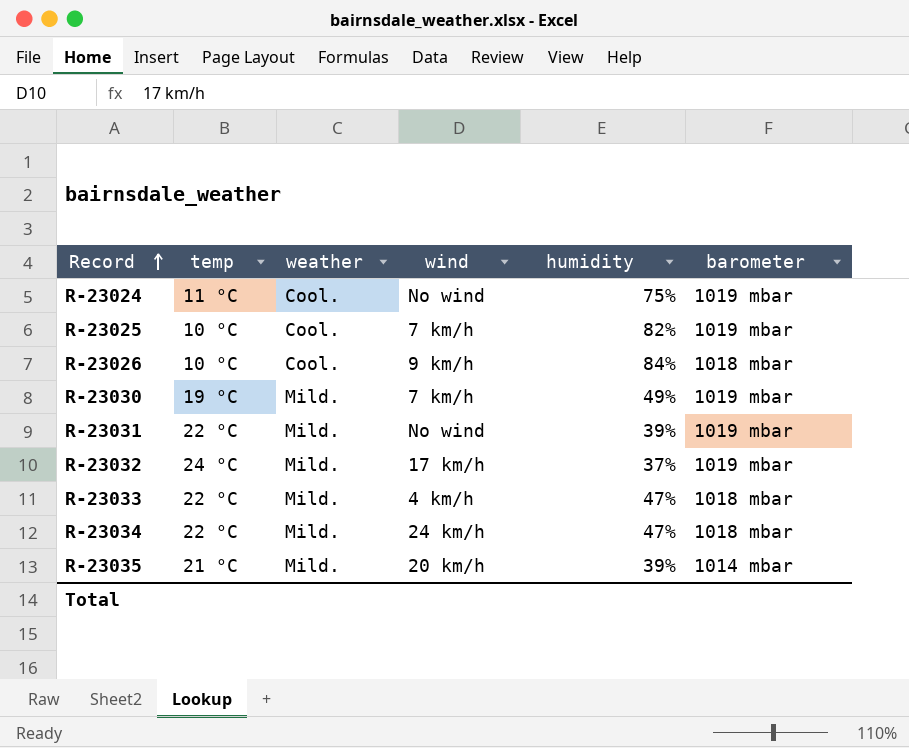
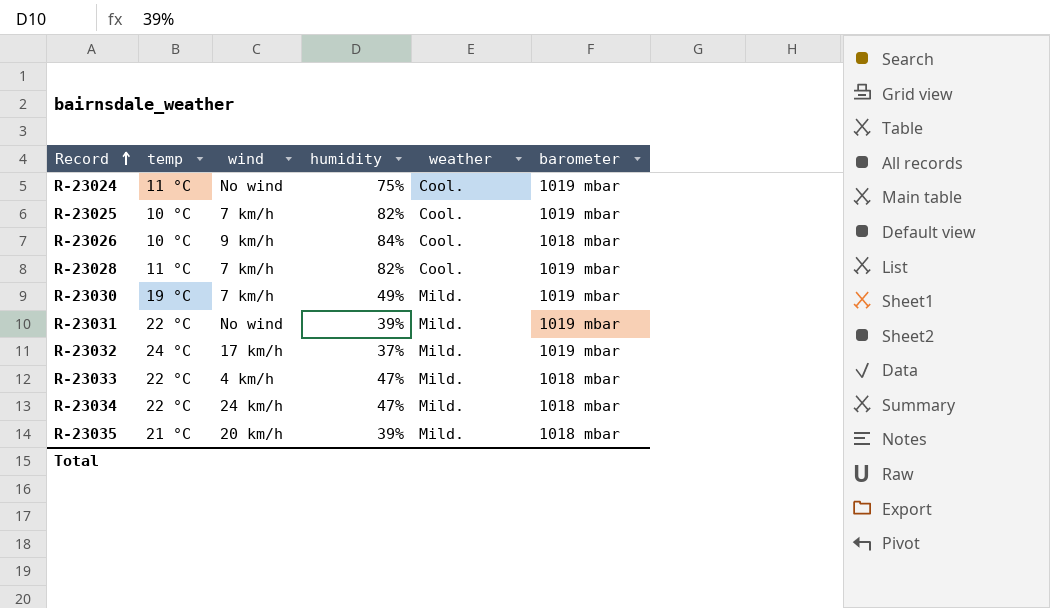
column weather | position: 3 -> 5
row R-23028: none -> 11 °C | 7 km/h | 82% | Cool. | 1019 mbar
R-23035 | barometer: 1014 mbar -> 1018 mbar

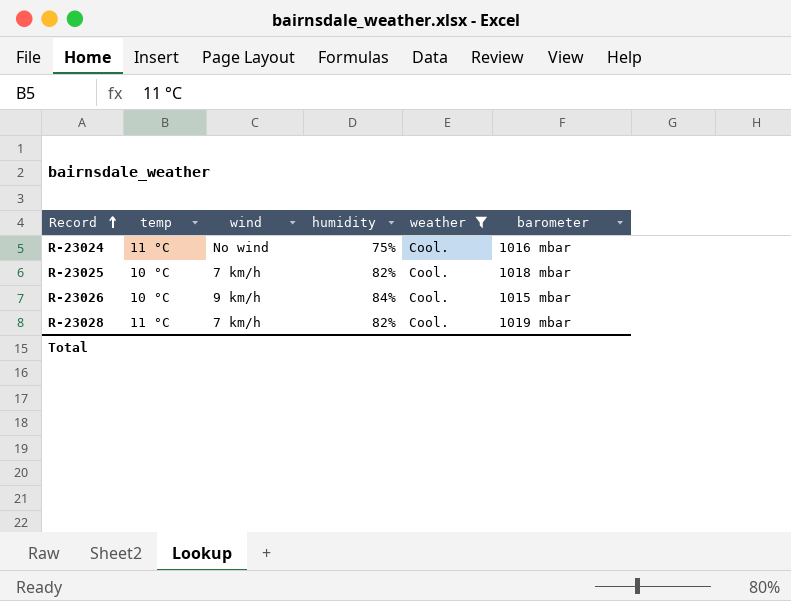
filter: none -> weather = Cool.
R-23024 | barometer: 1019 mbar -> 1016 mbar
R-23025 | barometer: 1019 mbar -> 1018 mbar
R-23026 | barometer: 1018 mbar -> 1015 mbar

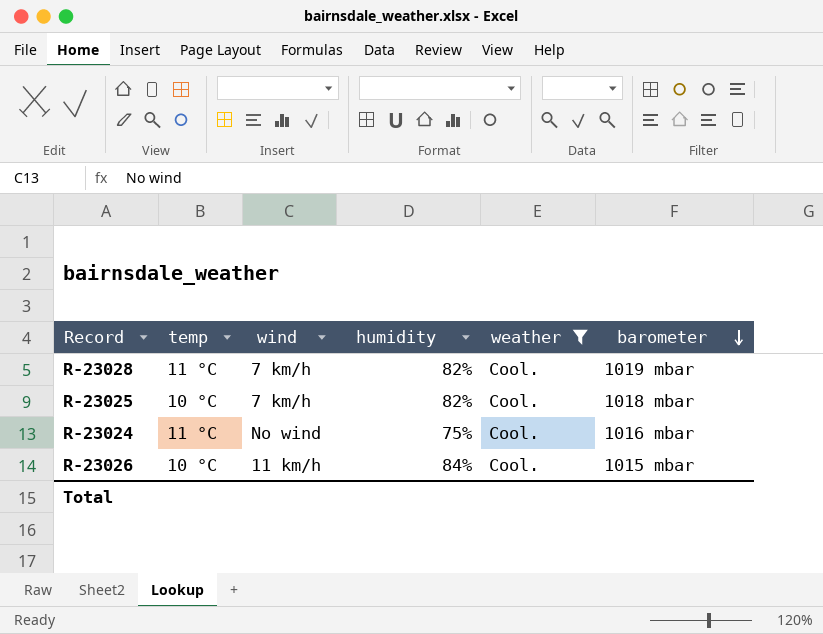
row order: Record ascending -> barometer descending
R-23026 | wind: 9 km/h -> 11 km/h

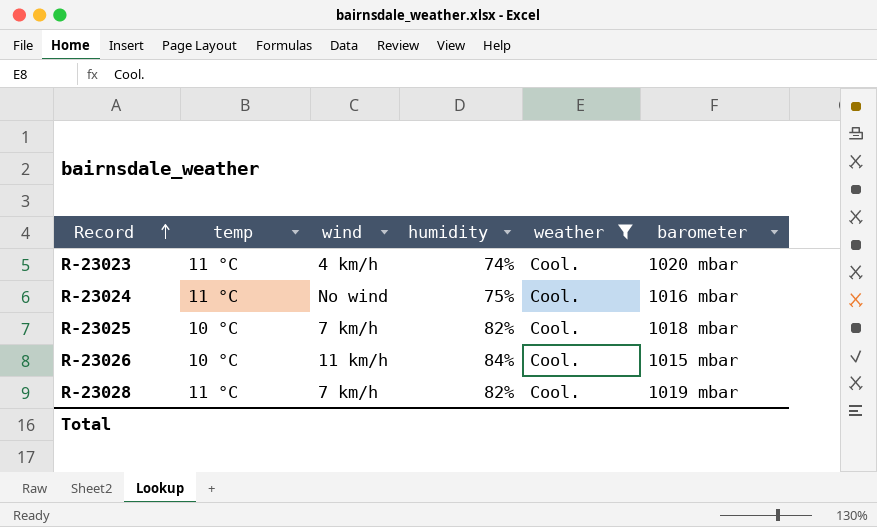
row order: barometer descending -> Record ascending
row R-23023: none -> 11 °C | 4 km/h | 74% | Cool. | 1020 mbar

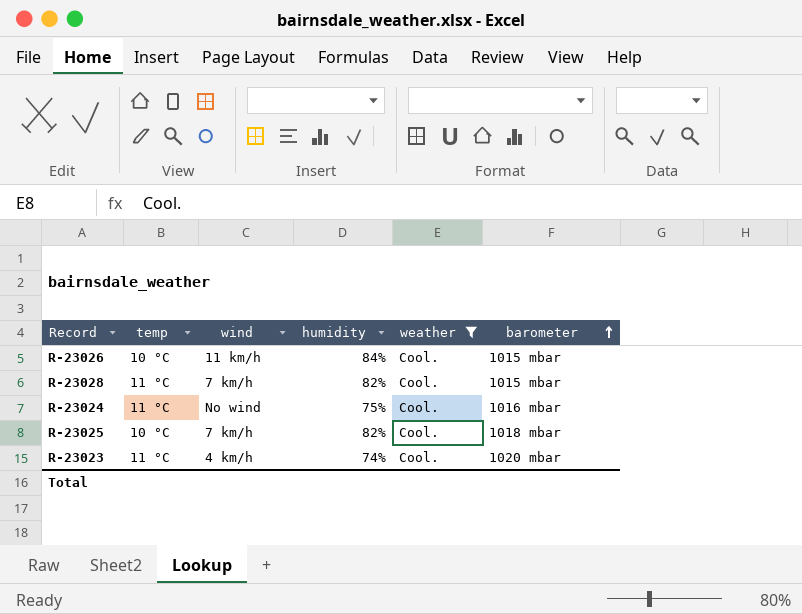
row order: Record ascending -> barometer ascending
R-23028 | barometer: 1019 mbar -> 1015 mbar

